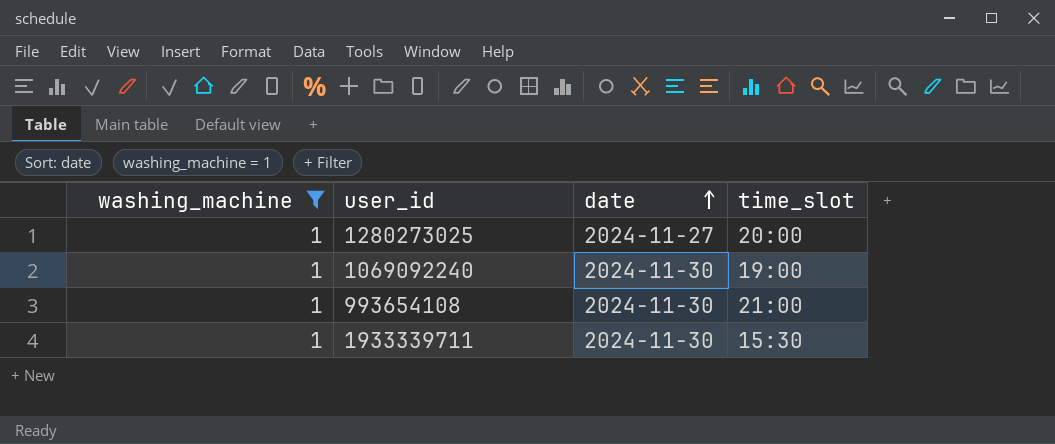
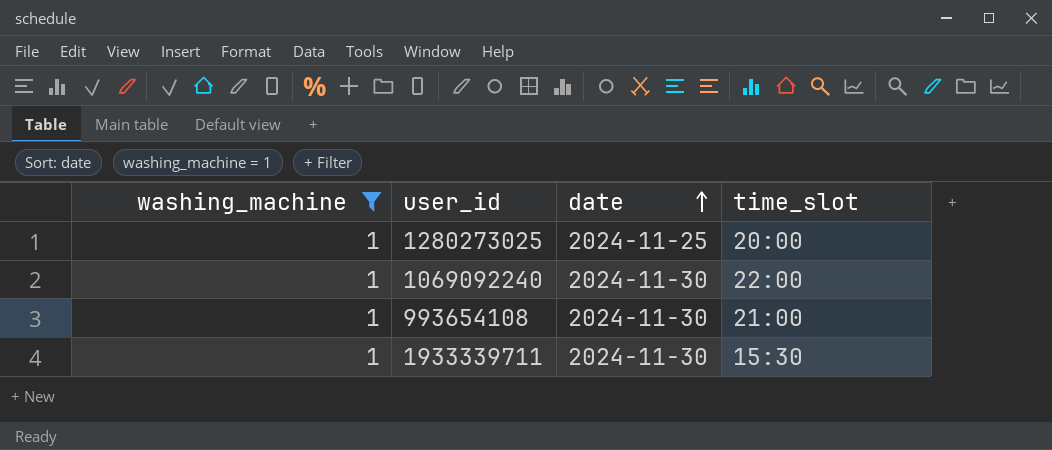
1280273025 | date: 2024-11-27 -> 2024-11-25
1069092240 | time_slot: 19:00 -> 22:00

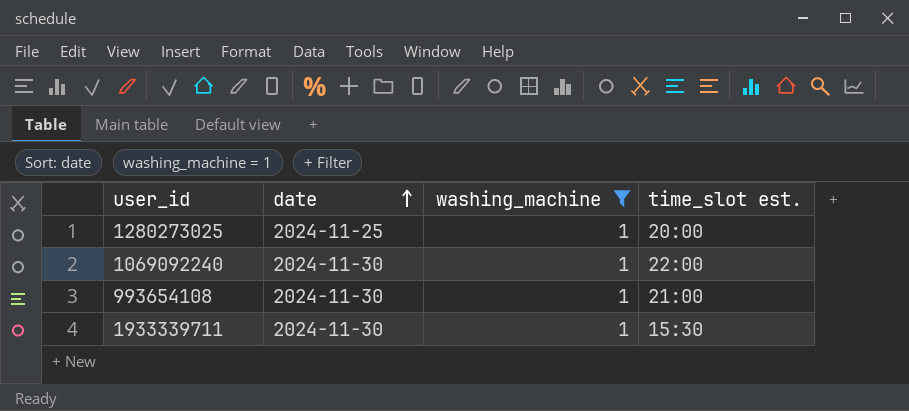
column washing_machine | position: 1 -> 3
column name: time_slot -> time_slot est.

